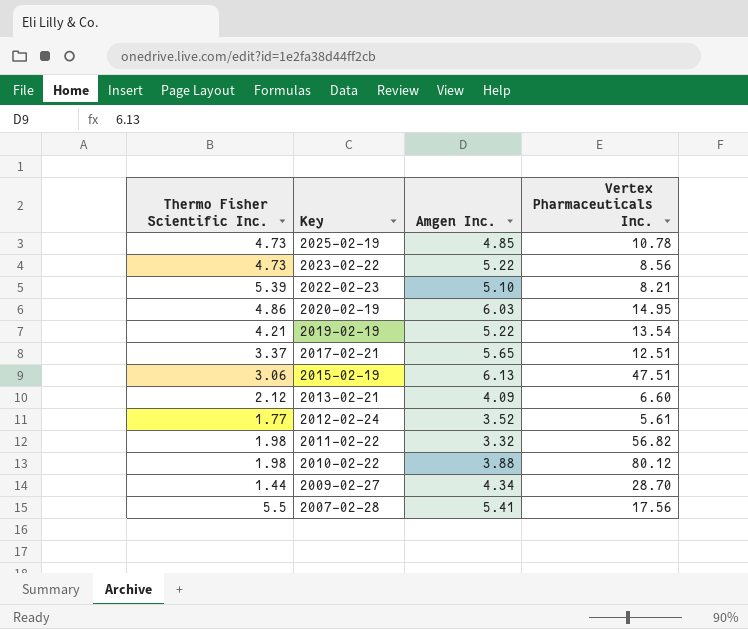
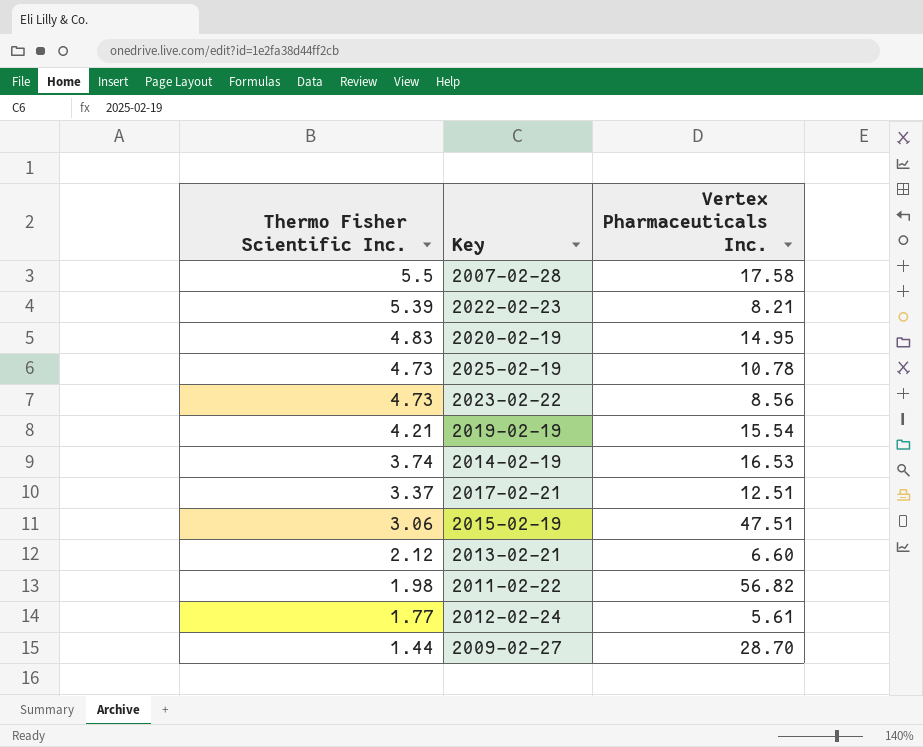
row order: Key descending -> Thermo Fisher Scientific Inc. descending
column Amgen Inc. | position: 3 -> none
row 2010-02-22: 1.98 | 3.88 | 80.12 -> none
2007-02-28 | Vertex Pharmaceuticals Inc.: 17.56 -> 17.58
2020-02-19 | Thermo Fisher Scientific Inc.: 4.86 -> 4.83
2019-02-19 | Vertex Pharmaceuticals Inc.: 13.54 -> 15.54
row 2014-02-19: none -> 3.74 | 16.53

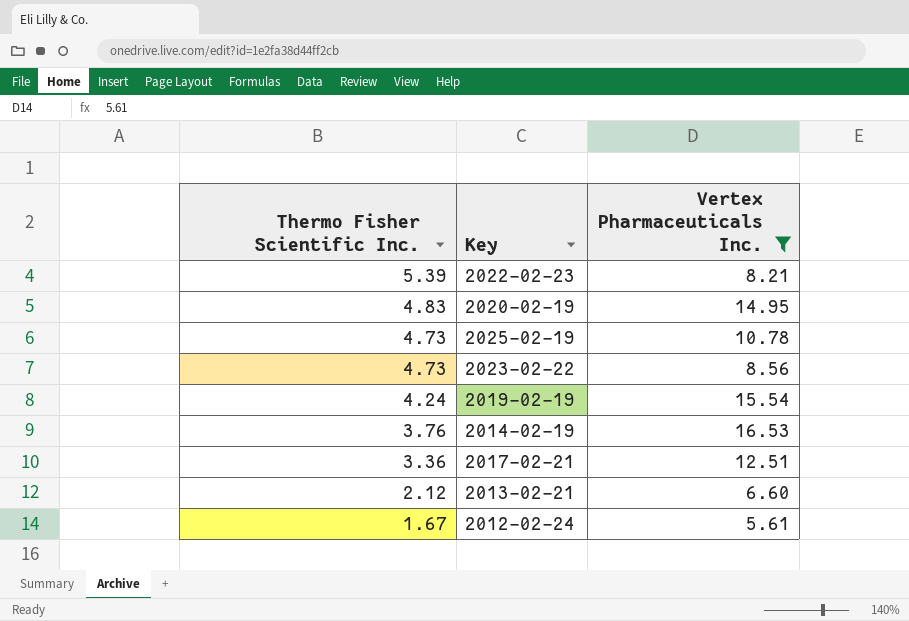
filter: none -> Vertex Pharmaceuticals Inc. <= 16.53
2019-02-19 | Thermo Fisher Scientific Inc.: 4.21 -> 4.24
2014-02-19 | Thermo Fisher Scientific Inc.: 3.74 -> 3.76
2017-02-21 | Thermo Fisher Scientific Inc.: 3.37 -> 3.36
2012-02-24 | Thermo Fisher Scientific Inc.: 1.77 -> 1.67

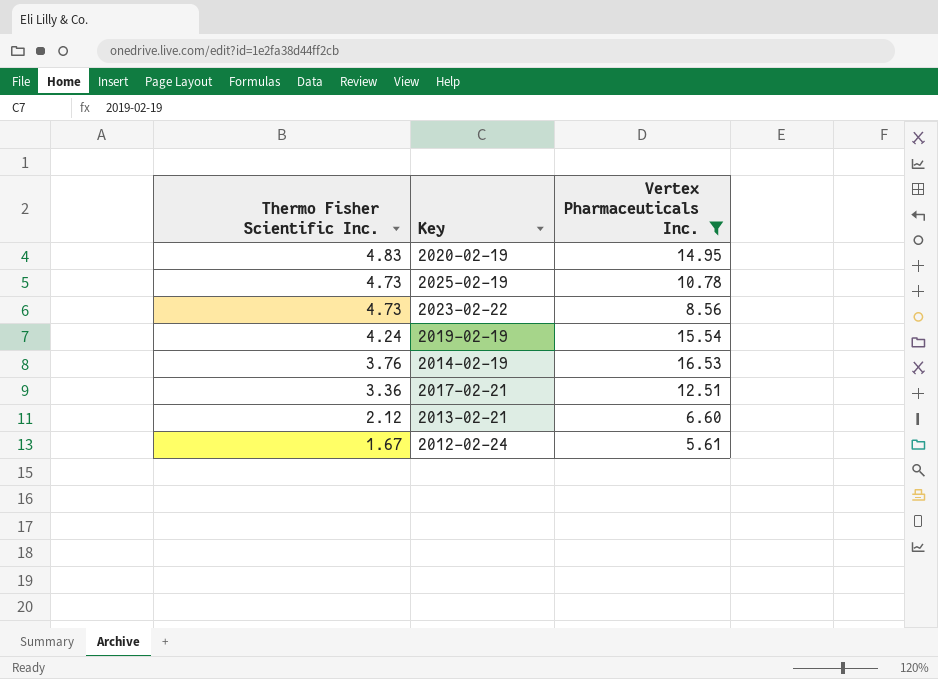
row 2022-02-23: 5.39 | 8.21 -> none

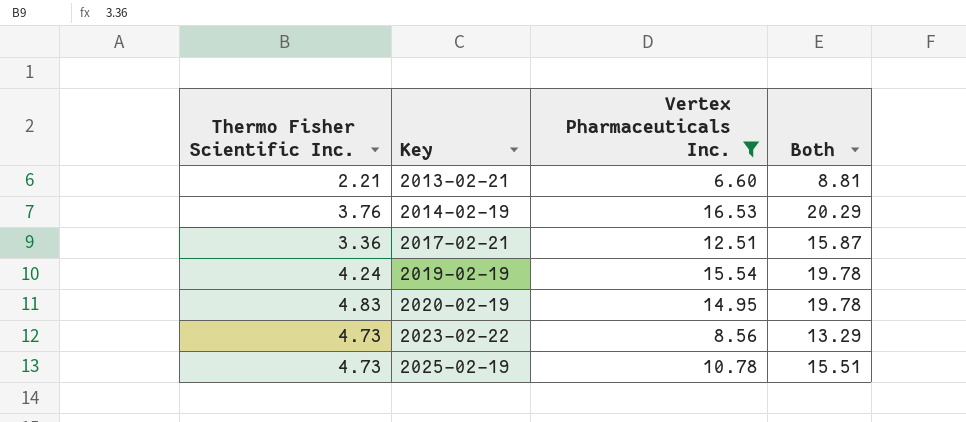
row order: Thermo Fisher Scientific Inc. descending -> Key ascending
column Both | formula: none -> [Thermo Fisher Scientific Inc.] + [Vertex Pharmaceuticals Inc.]
row 2012-02-24: 1.67 | 5.61 -> none
2013-02-21 | Thermo Fisher Scientific Inc.: 2.12 -> 2.21

